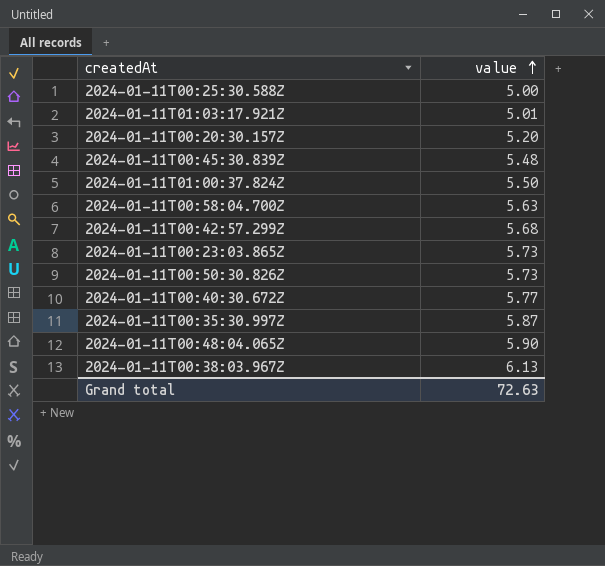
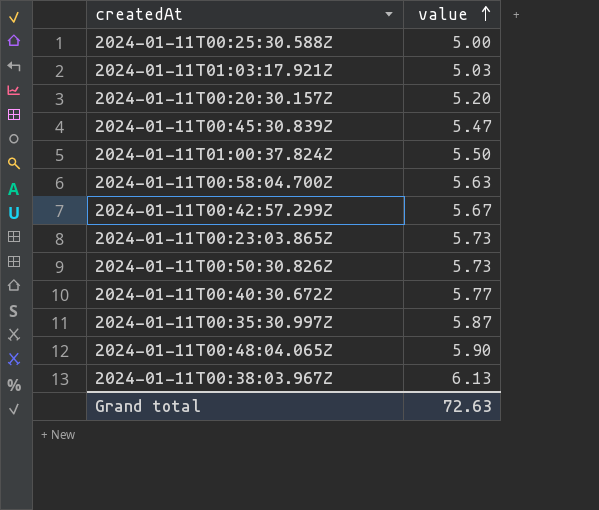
2024-01-11T01:03:17.921Z | value: 5.01 -> 5.03
2024-01-11T00:45:30.839Z | value: 5.48 -> 5.47
2024-01-11T00:42:57.299Z | value: 5.68 -> 5.67

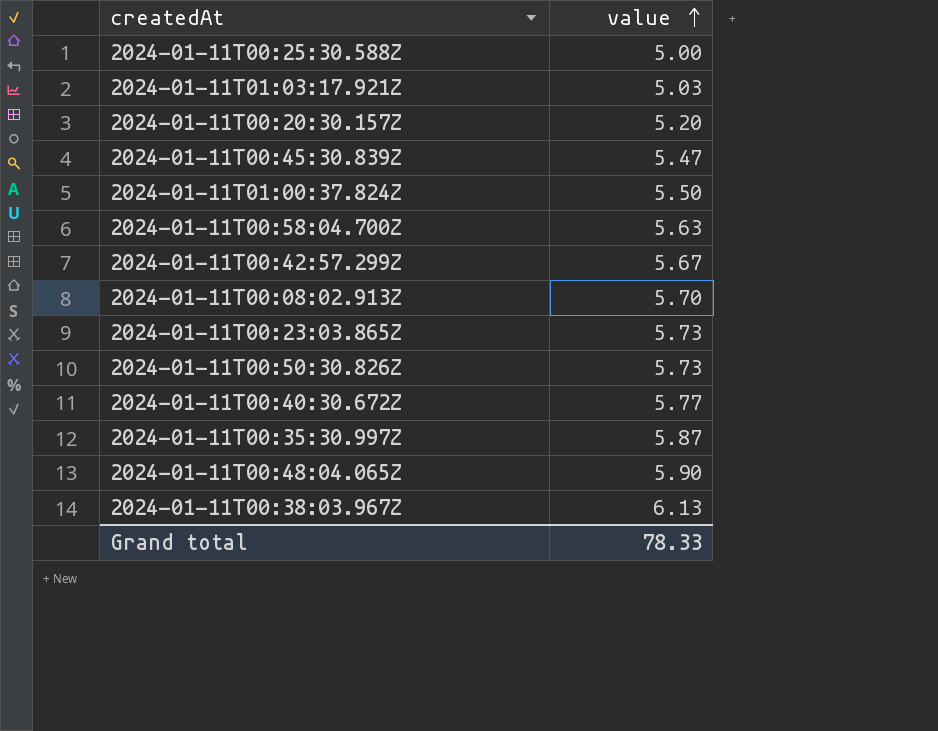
row 2024-01-11T00:08:02.913Z: none -> 5.70
Grand total | value: 72.63 -> 78.33

